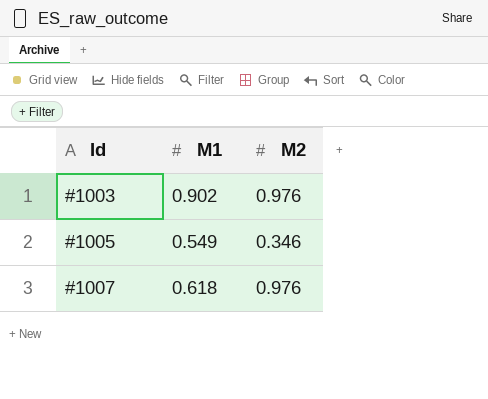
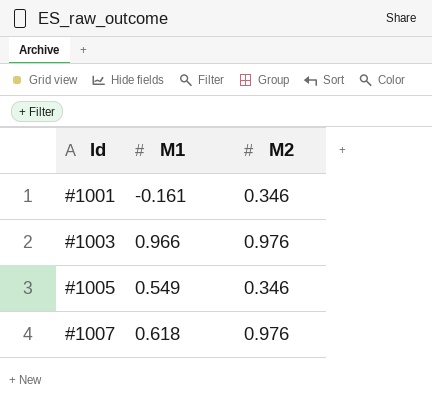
row #1001: none -> -0.161 | 0.346
#1003 | M1: 0.902 -> 0.966

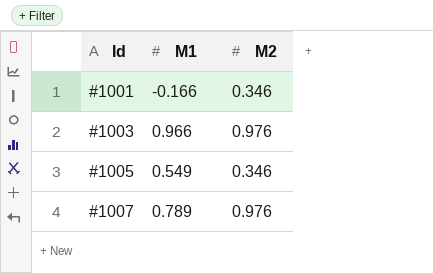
#1001 | M1: -0.161 -> -0.166
#1007 | M1: 0.618 -> 0.789

